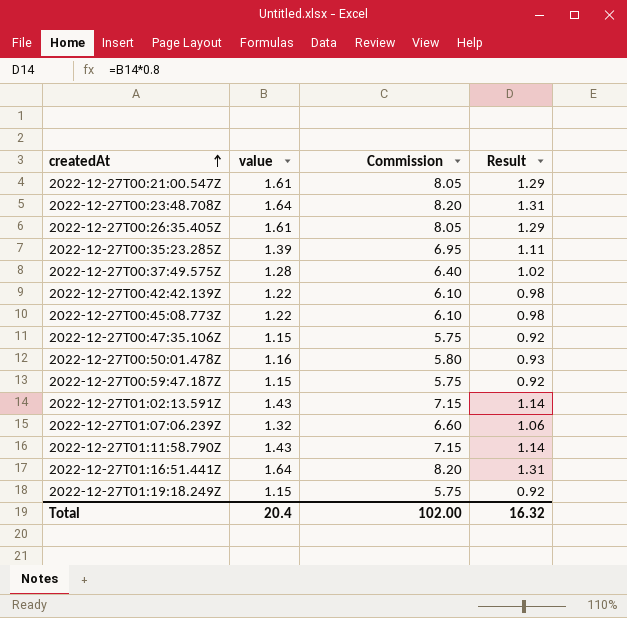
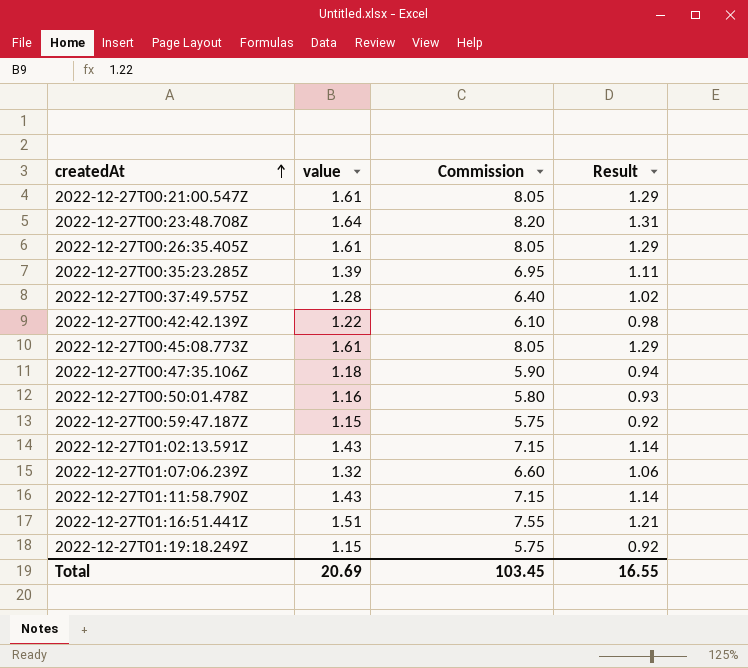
2022-12-27T00:45:08.773Z | value: 1.22 -> 1.61
2022-12-27T00:45:08.773Z | Commission: 6.10 -> 8.05
2022-12-27T00:45:08.773Z | Result: 0.98 -> 1.29
2022-12-27T00:47:35.106Z | value: 1.15 -> 1.18
2022-12-27T00:47:35.106Z | Commission: 5.75 -> 5.90
2022-12-27T00:47:35.106Z | Result: 0.92 -> 0.94
2022-12-27T01:16:51.441Z | value: 1.64 -> 1.51
2022-12-27T01:16:51.441Z | Commission: 8.20 -> 7.55
2022-12-27T01:16:51.441Z | Result: 1.31 -> 1.21
Total | value: 20.4 -> 20.69
Total | Commission: 102.00 -> 103.45
Total | Result: 16.32 -> 16.55

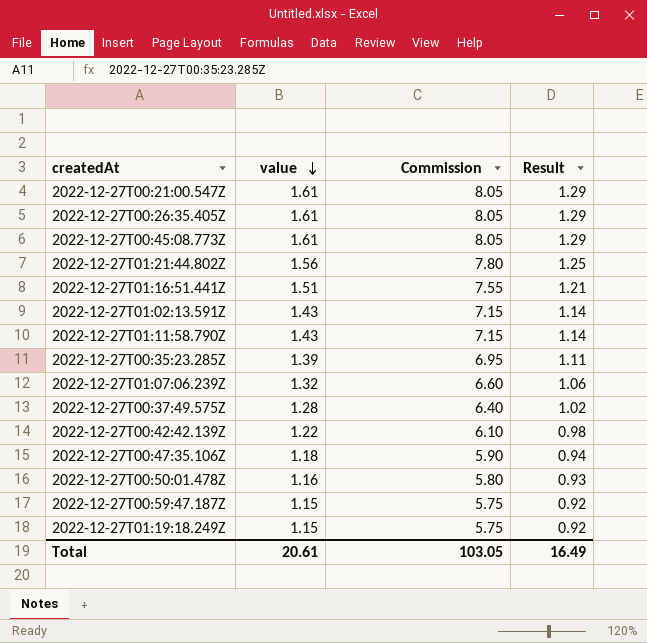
row order: createdAt ascending -> value descending
row 2022-12-27T00:23:48.708Z: 1.64 | 8.20 | 1.31 -> none
row 2022-12-27T01:21:44.802Z: none -> 1.56 | 7.80 | 1.25
Total | value: 20.69 -> 20.61
Total | Commission: 103.45 -> 103.05
Total | Result: 16.55 -> 16.49

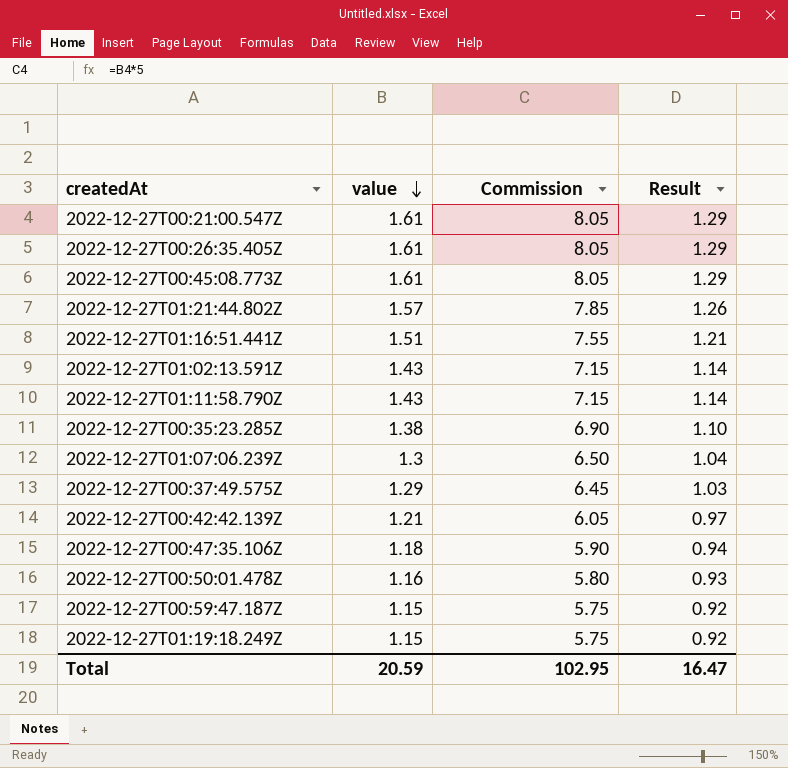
2022-12-27T01:21:44.802Z | value: 1.56 -> 1.57
2022-12-27T01:21:44.802Z | Commission: 7.80 -> 7.85
2022-12-27T01:21:44.802Z | Result: 1.25 -> 1.26
2022-12-27T00:35:23.285Z | value: 1.39 -> 1.38
2022-12-27T00:35:23.285Z | Commission: 6.95 -> 6.90
2022-12-27T00:35:23.285Z | Result: 1.11 -> 1.10
2022-12-27T01:07:06.239Z | value: 1.32 -> 1.3
2022-12-27T01:07:06.239Z | Commission: 6.60 -> 6.50
2022-12-27T01:07:06.239Z | Result: 1.06 -> 1.04
2022-12-27T00:37:49.575Z | value: 1.28 -> 1.29
2022-12-27T00:37:49.575Z | Commission: 6.40 -> 6.45
2022-12-27T00:37:49.575Z | Result: 1.02 -> 1.03
2022-12-27T00:42:42.139Z | value: 1.22 -> 1.21
2022-12-27T00:42:42.139Z | Commission: 6.10 -> 6.05
2022-12-27T00:42:42.139Z | Result: 0.98 -> 0.97
Total | value: 20.61 -> 20.59
Total | Commission: 103.05 -> 102.95
Total | Result: 16.49 -> 16.47

